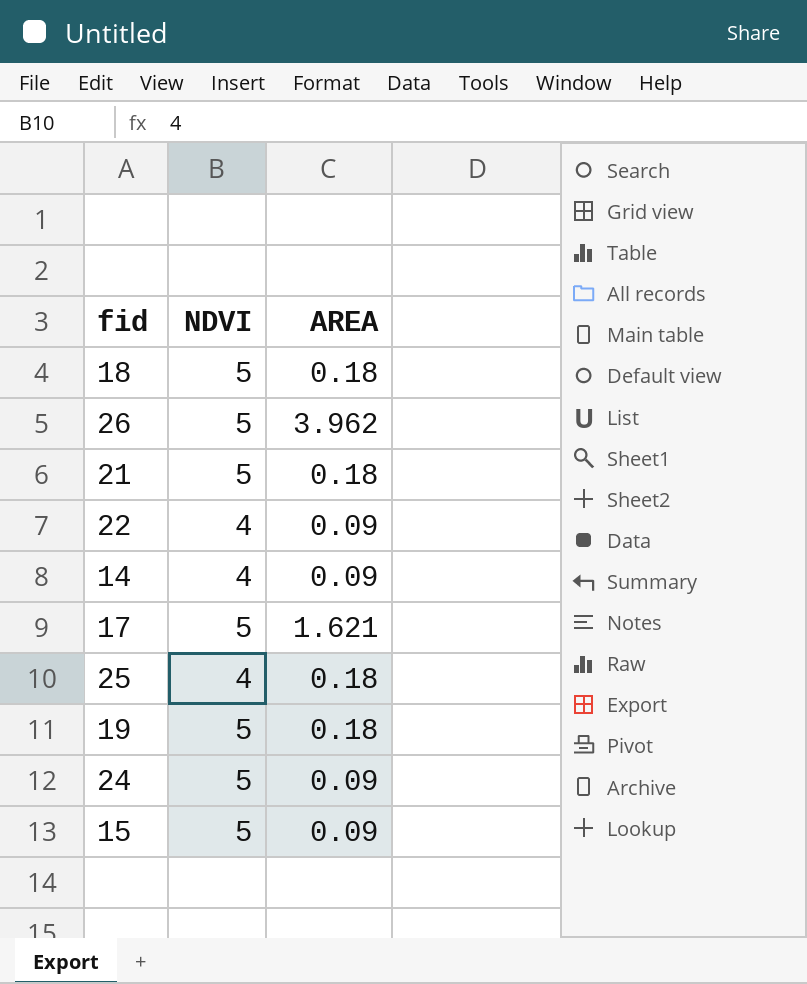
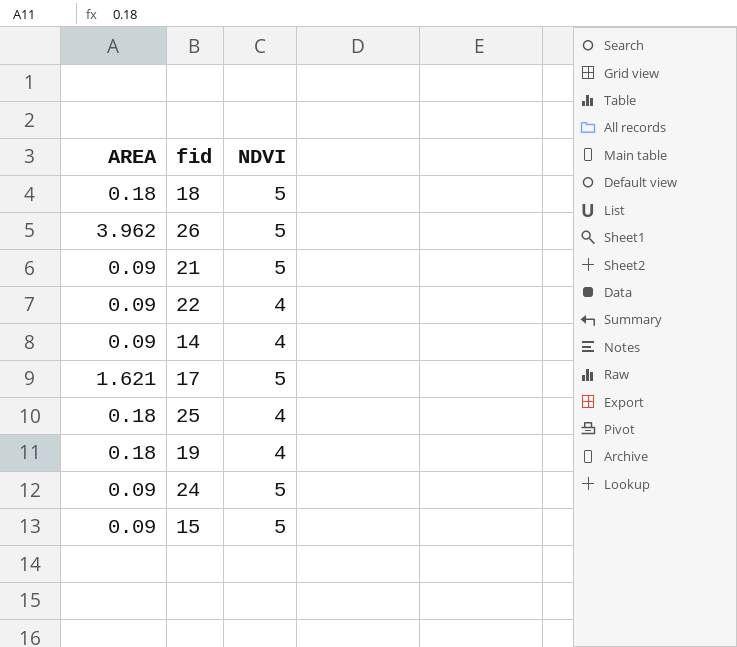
column AREA | position: 3 -> 1
21 | AREA: 0.18 -> 0.09
19 | NDVI: 5 -> 4

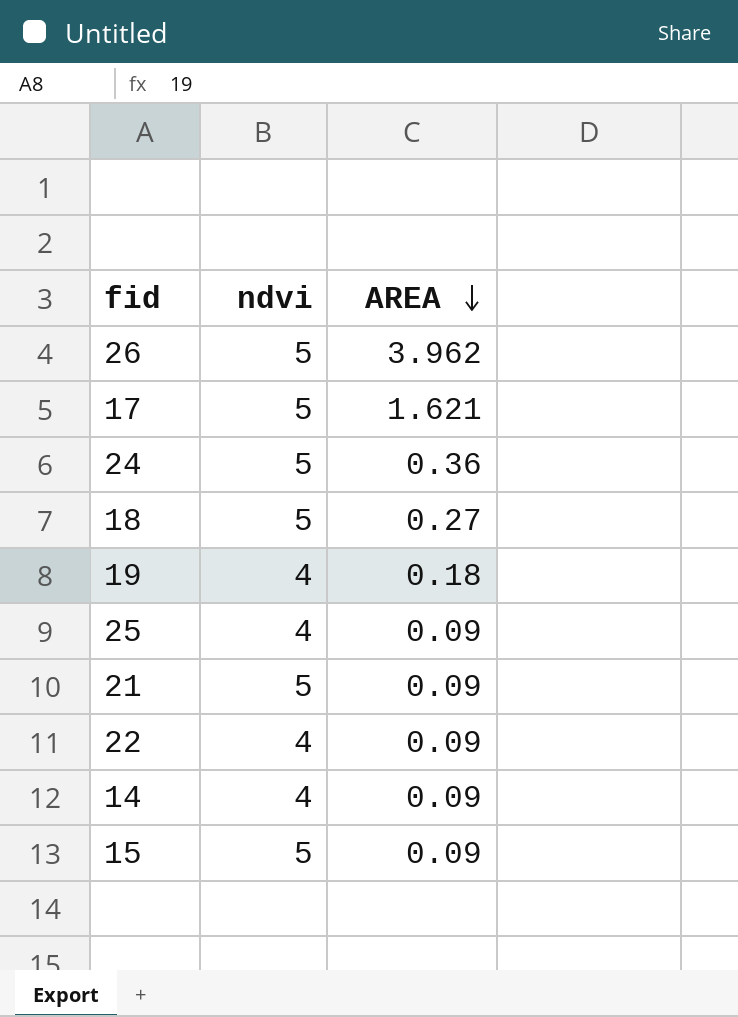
row order: none -> AREA descending
column name: NDVI -> ndvi
column AREA | position: 1 -> 3
24 | AREA: 0.09 -> 0.36
18 | AREA: 0.18 -> 0.27
25 | AREA: 0.18 -> 0.09

